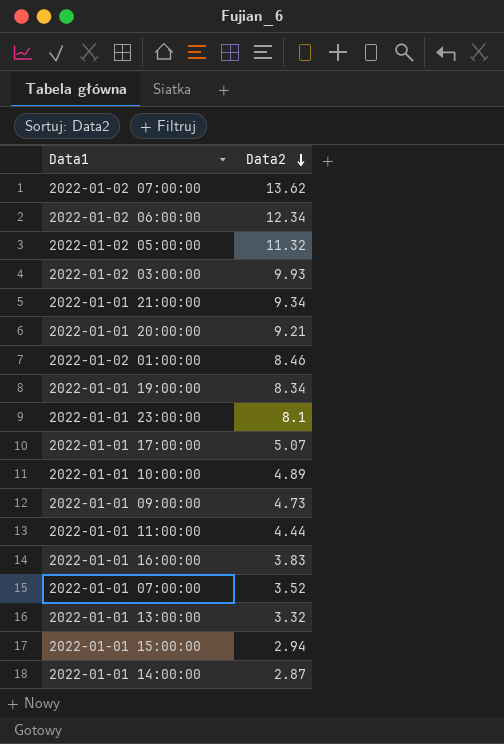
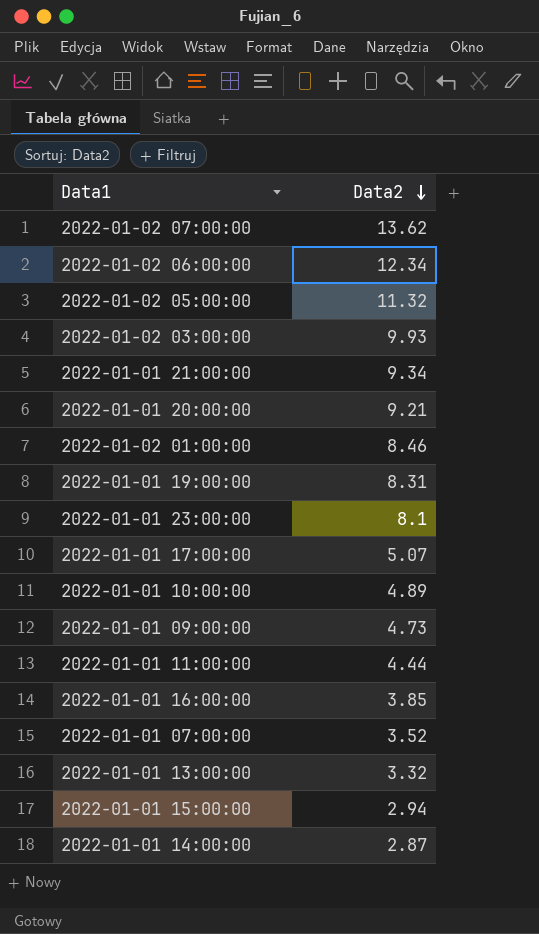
2022-01-01 19:00:00 | Data2: 8.34 -> 8.31
2022-01-01 16:00:00 | Data2: 3.83 -> 3.85

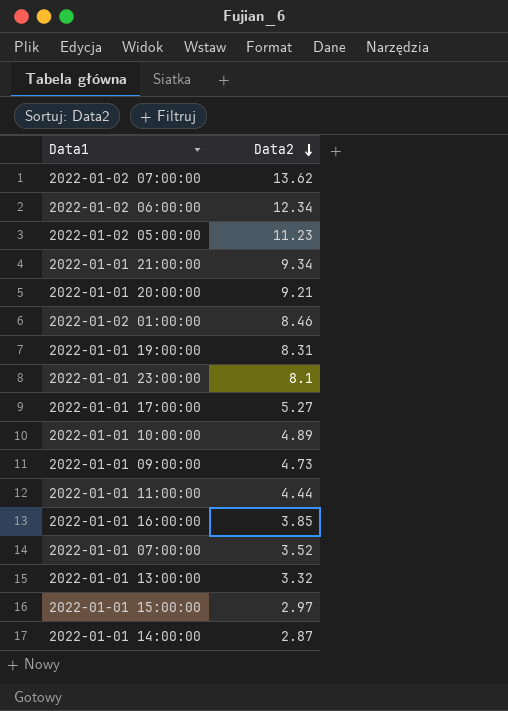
row 2022-01-02 03:00:00: 9.93 -> none
2022-01-02 05:00:00 | Data2: 11.32 -> 11.23
2022-01-01 17:00:00 | Data2: 5.07 -> 5.27
2022-01-01 15:00:00 | Data2: 2.94 -> 2.97

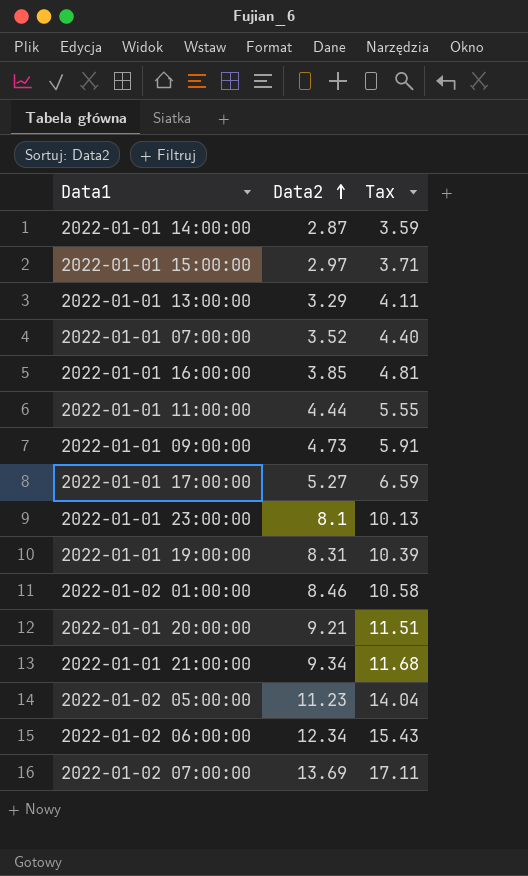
row order: Data2 descending -> Data2 ascending
column Tax | formula: none -> [Data2] * 1.25
row 2022-01-01 10:00:00: 4.89 -> none
2022-01-01 13:00:00 | Data2: 3.32 -> 3.29
2022-01-02 07:00:00 | Data2: 13.62 -> 13.69

